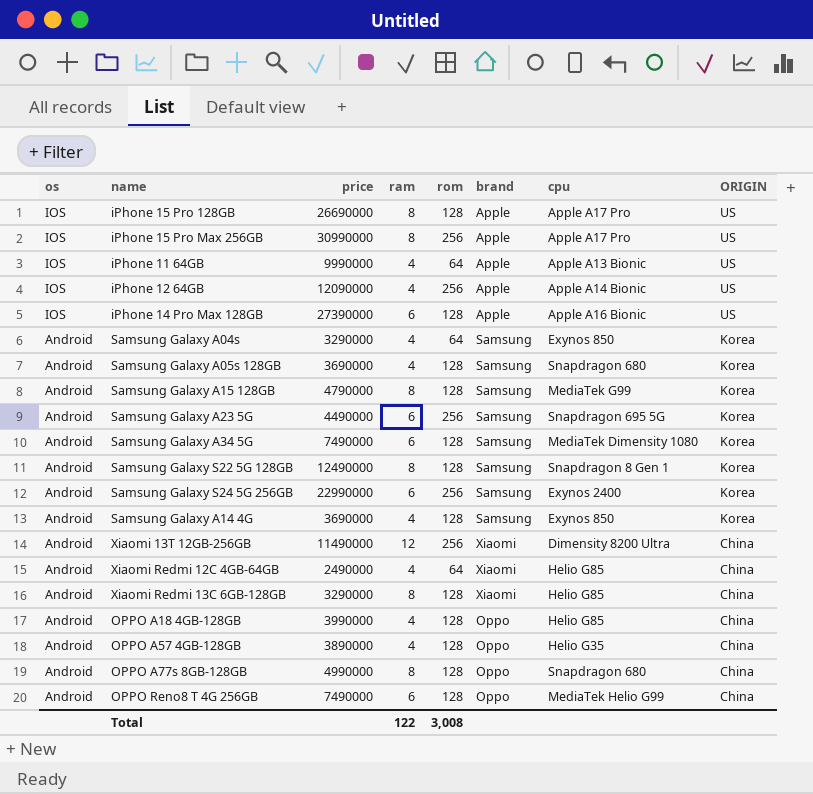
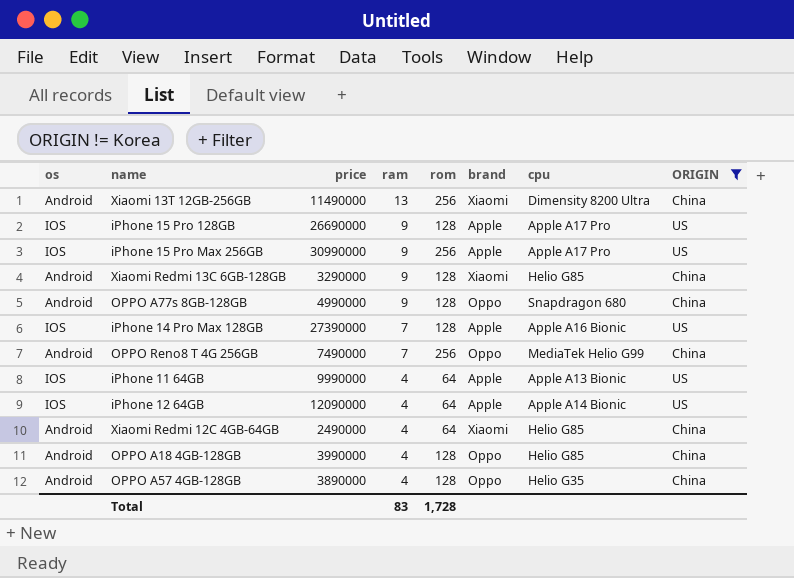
filter: none -> ORIGIN != Korea
row order: os descending -> ram descending
Xiaomi 13T 12GB-256GB | ram: 12 -> 13
iPhone 15 Pro 128GB | ram: 8 -> 9
iPhone 15 Pro Max 256GB | ram: 8 -> 9
Xiaomi Redmi 13C 6GB-128GB | ram: 8 -> 9
OPPO A77s 8GB-128GB | ram: 8 -> 9
iPhone 14 Pro Max 128GB | ram: 6 -> 7
OPPO Reno8 T 4G 256GB | ram: 6 -> 7
OPPO Reno8 T 4G 256GB | rom: 128 -> 256
iPhone 12 64GB | rom: 256 -> 64
Total | ram: 122 -> 83
Total | rom: 3,008 -> 1,728

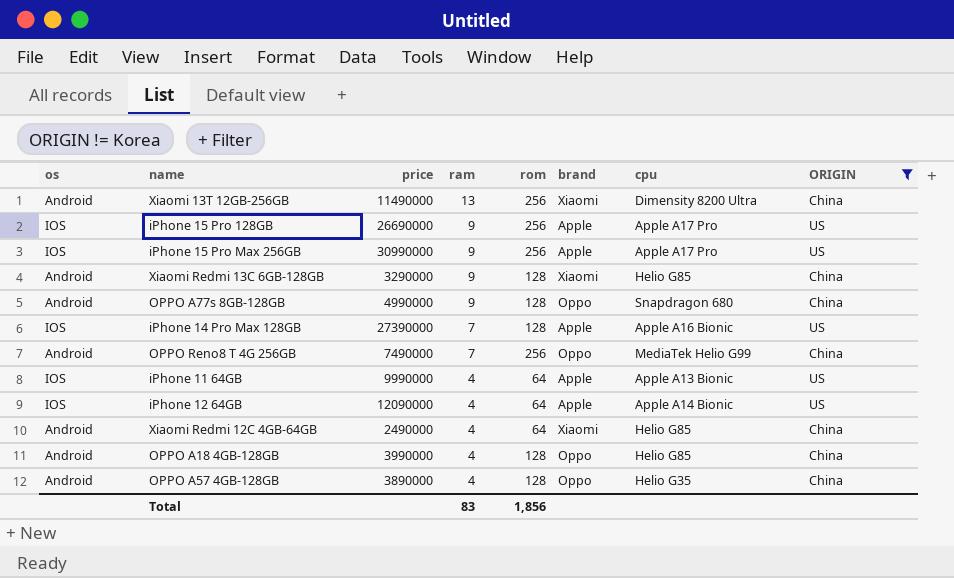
iPhone 15 Pro 128GB | rom: 128 -> 256
Total | rom: 1,728 -> 1,856

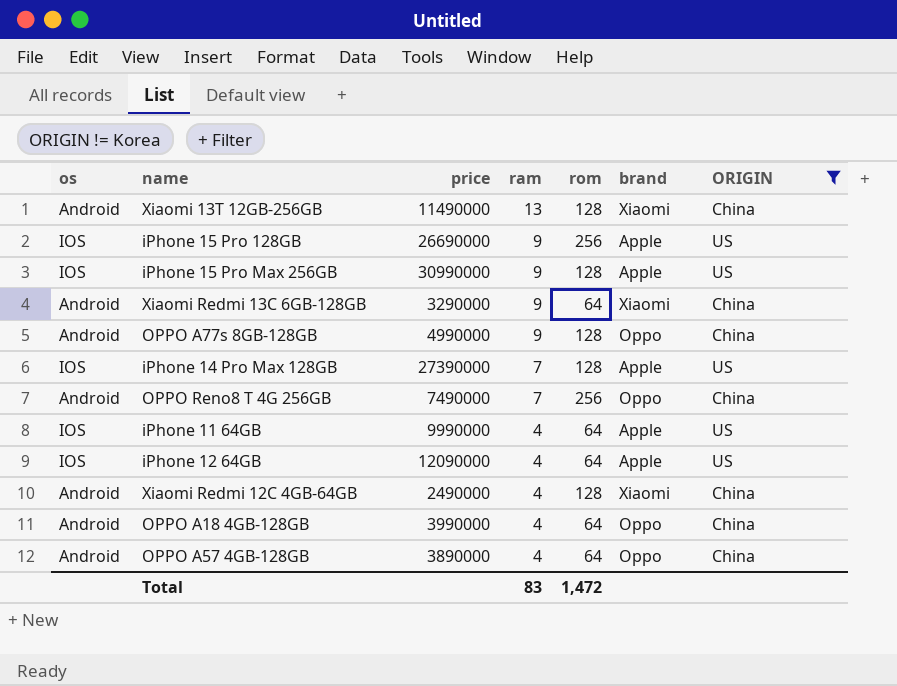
column cpu | position: 7 -> none
Xiaomi 13T 12GB-256GB | rom: 256 -> 128
iPhone 15 Pro Max 256GB | rom: 256 -> 128
Xiaomi Redmi 13C 6GB-128GB | rom: 128 -> 64
Xiaomi Redmi 12C 4GB-64GB | rom: 64 -> 128
OPPO A18 4GB-128GB | rom: 128 -> 64
OPPO A57 4GB-128GB | rom: 128 -> 64
Total | rom: 1,856 -> 1,472

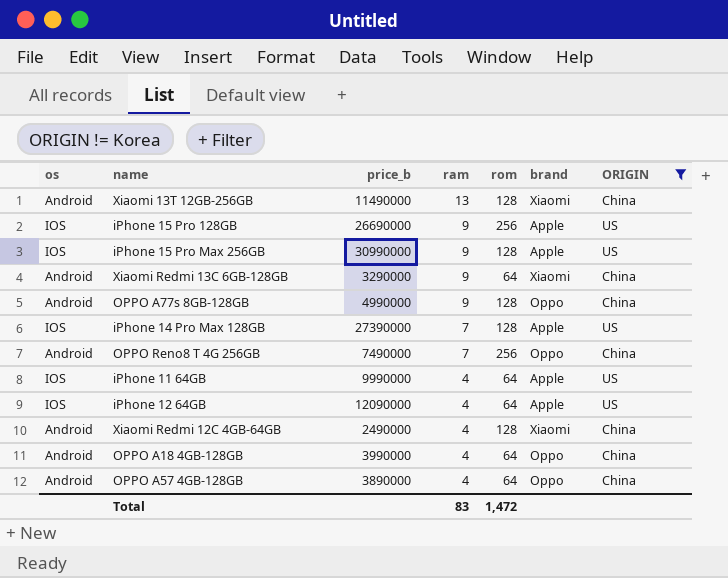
column name: price -> price_b

